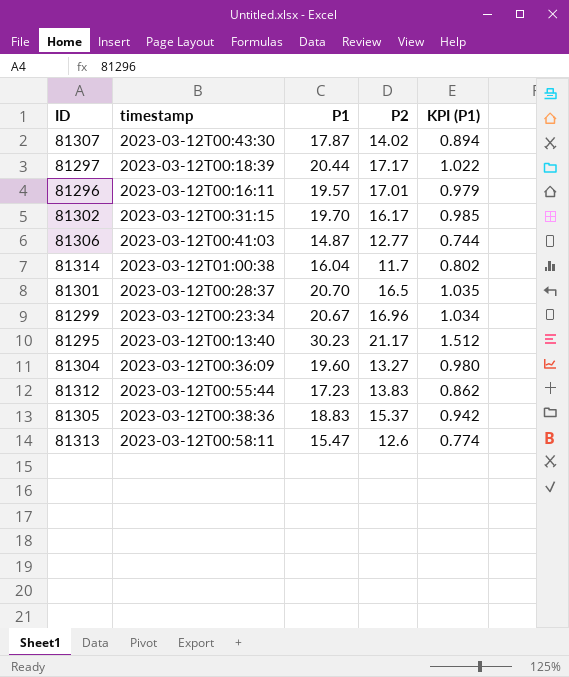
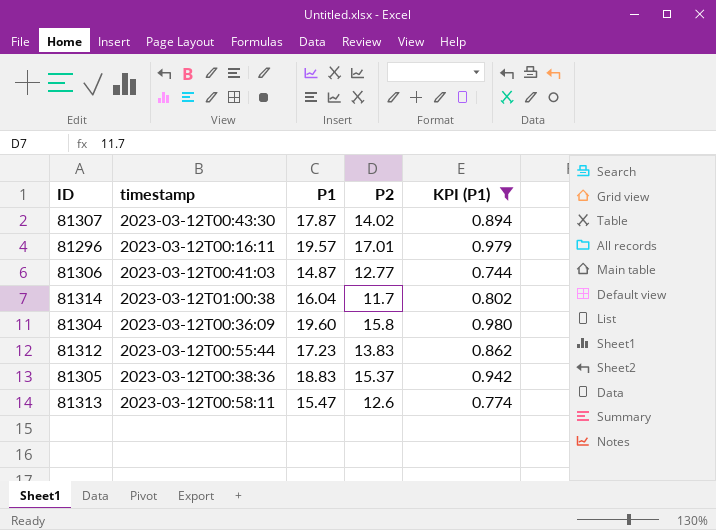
filter: none -> KPI (P1) <= 0.980
81304 | P2: 13.27 -> 15.8

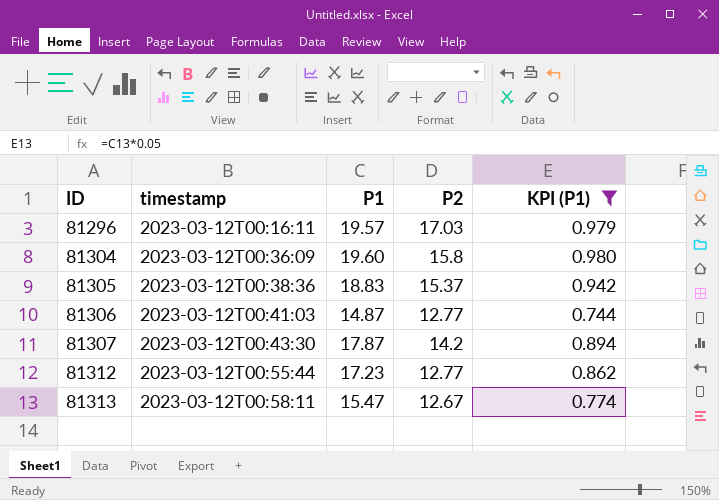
row order: none -> ID ascending
row 81314: 2023-03-12T01:00:38 | 16.04 | 11.7 | 0.802 -> none
81296 | P2: 17.01 -> 17.03
81307 | P2: 14.02 -> 14.2
81312 | P2: 13.83 -> 12.77
81313 | P2: 12.6 -> 12.67

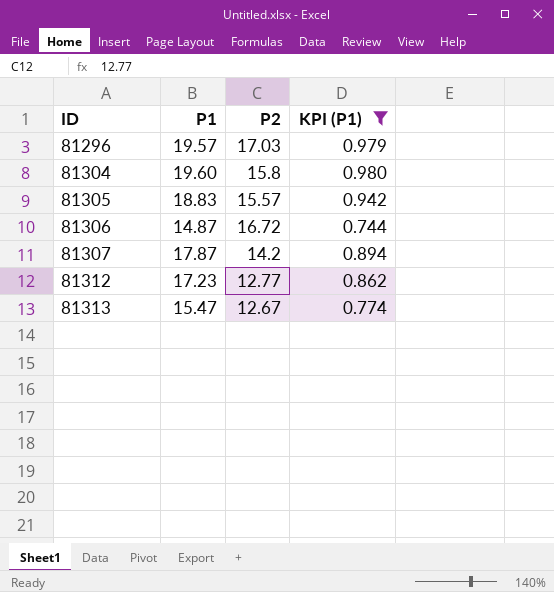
column timestamp | position: 2 -> none
81305 | P2: 15.37 -> 15.57
81306 | P2: 12.77 -> 16.72

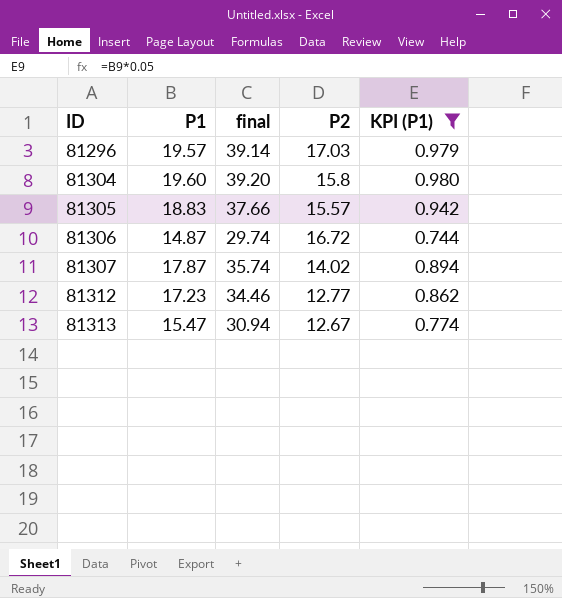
column final | formula: none -> [P1] * 2
81307 | P2: 14.2 -> 14.02

